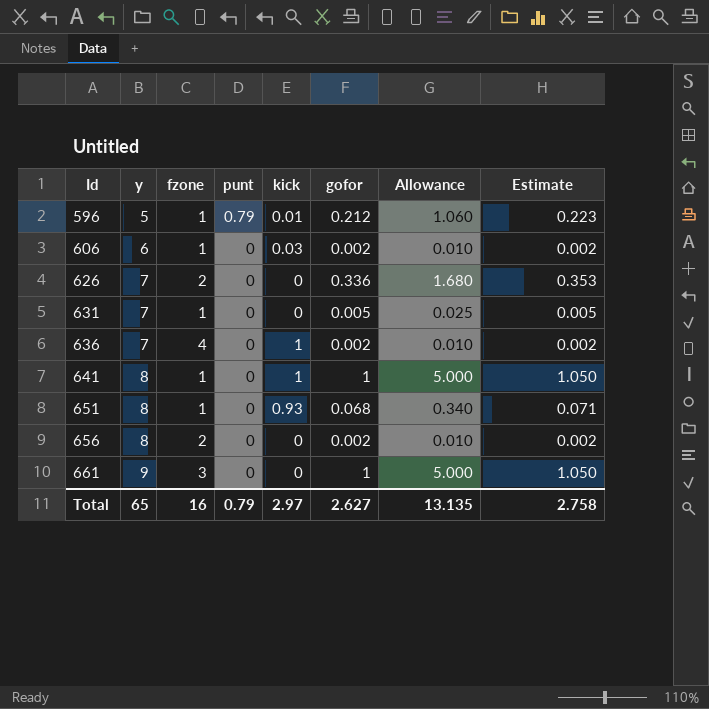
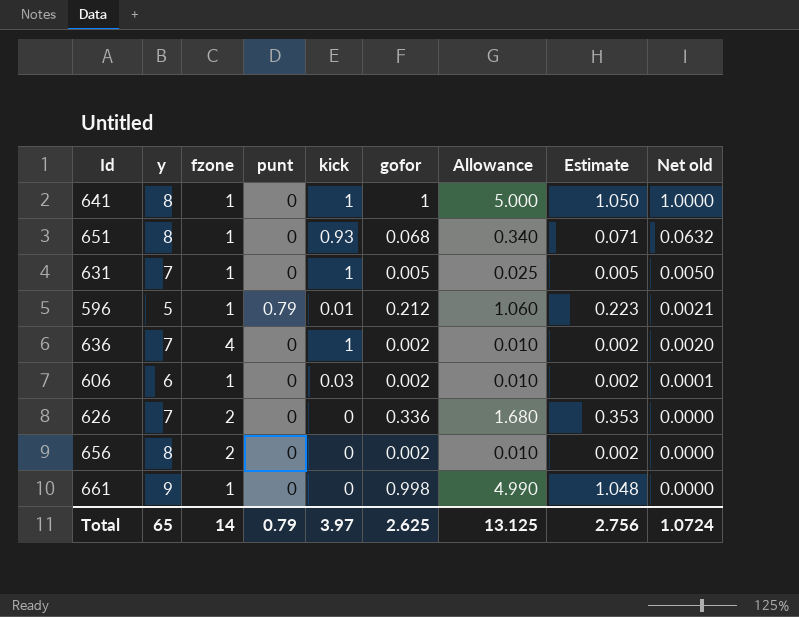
row order: Id ascending -> Net old descending
column Net old | formula: none -> [kick] * [gofor]
631 | kick: 0 -> 1
661 | fzone: 3 -> 1
661 | gofor: 1 -> 0.998
661 | Allowance: 5.000 -> 4.990
661 | Estimate: 1.050 -> 1.048
Total | fzone: 16 -> 14
Total | kick: 2.97 -> 3.97
Total | gofor: 2.627 -> 2.625
Total | Allowance: 13.135 -> 13.125
Total | Estimate: 2.758 -> 2.756

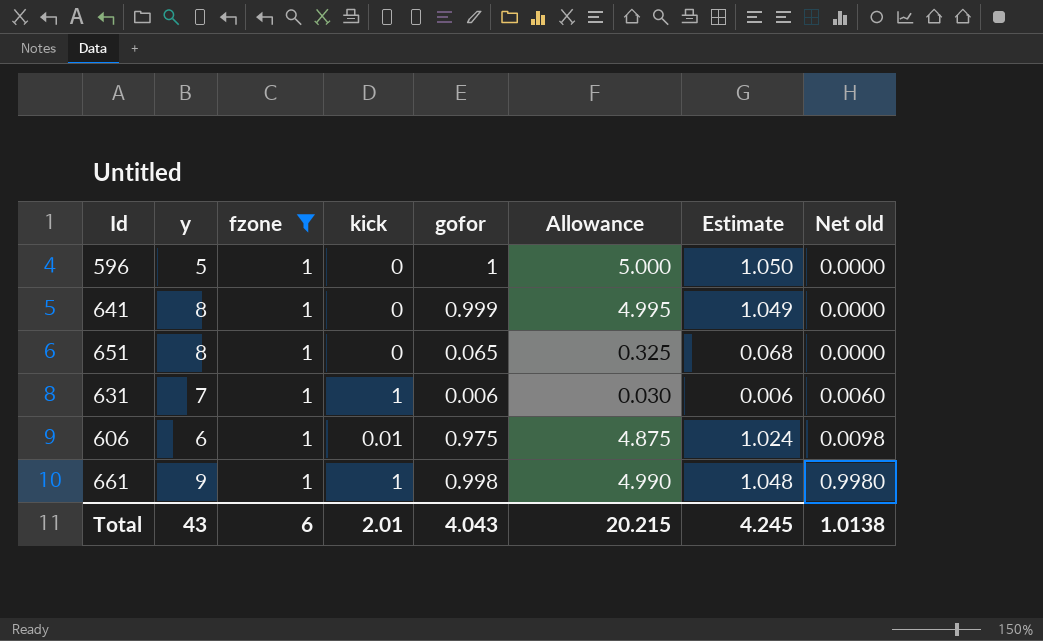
filter: none -> fzone = 1
row order: Net old descending -> Net old ascending
column punt | position: 4 -> none
596 | kick: 0.01 -> 0
596 | gofor: 0.212 -> 1
596 | Allowance: 1.060 -> 5.000
596 | Estimate: 0.223 -> 1.050
596 | Net old: 0.0021 -> 0.0000
641 | kick: 1 -> 0
641 | gofor: 1 -> 0.999
641 | Allowance: 5.000 -> 4.995
641 | Estimate: 1.050 -> 1.049
641 | Net old: 1.0000 -> 0.0000
651 | kick: 0.93 -> 0
651 | gofor: 0.068 -> 0.065
651 | Allowance: 0.340 -> 0.325
651 | Estimate: 0.071 -> 0.068
651 | Net old: 0.0632 -> 0.0000
631 | gofor: 0.005 -> 0.006
631 | Allowance: 0.025 -> 0.030
631 | Estimate: 0.005 -> 0.006
631 | Net old: 0.0050 -> 0.0060
606 | kick: 0.03 -> 0.01
606 | gofor: 0.002 -> 0.975
606 | Allowance: 0.010 -> 4.875
606 | Estimate: 0.002 -> 1.024
606 | Net old: 0.0001 -> 0.0098
661 | kick: 0 -> 1
661 | Net old: 0.0000 -> 0.9980
Total | y: 65 -> 43
Total | fzone: 14 -> 6
Total | kick: 3.97 -> 2.01
Total | gofor: 2.625 -> 4.043
Total | Allowance: 13.125 -> 20.215
Total | Estimate: 2.756 -> 4.245
Total | Net old: 1.0724 -> 1.0138

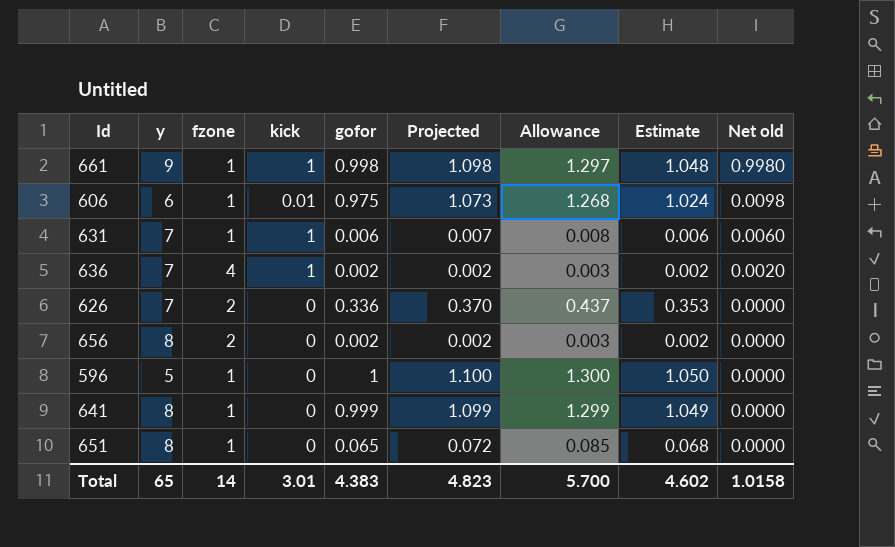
filter: fzone = 1 -> none
row order: Net old ascending -> Net old descending
column Projected | formula: none -> [gofor] * 1.1
column Allowance | formula: [gofor] * 5 -> [gofor] * 1.3
Total | y: 43 -> 65
Total | fzone: 6 -> 14
Total | kick: 2.01 -> 3.01
Total | gofor: 4.043 -> 4.383
Total | Allowance: 20.215 -> 5.700
Total | Estimate: 4.245 -> 4.602
Total | Net old: 1.0138 -> 1.0158

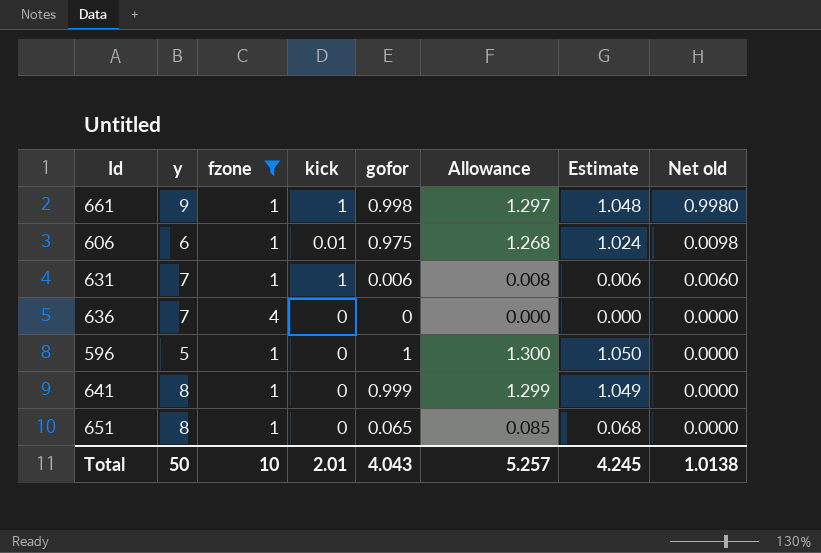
filter: none -> fzone != 2
column Projected | formula: [gofor] * 1.1 -> none
636 | kick: 1 -> 0
636 | gofor: 0.002 -> 0
636 | Allowance: 0.003 -> 0.000
636 | Estimate: 0.002 -> 0.000
636 | Net old: 0.0020 -> 0.0000
Total | y: 65 -> 50
Total | fzone: 14 -> 10
Total | kick: 3.01 -> 2.01
Total | gofor: 4.383 -> 4.043
Total | Allowance: 5.700 -> 5.257
Total | Estimate: 4.602 -> 4.245
Total | Net old: 1.0158 -> 1.0138

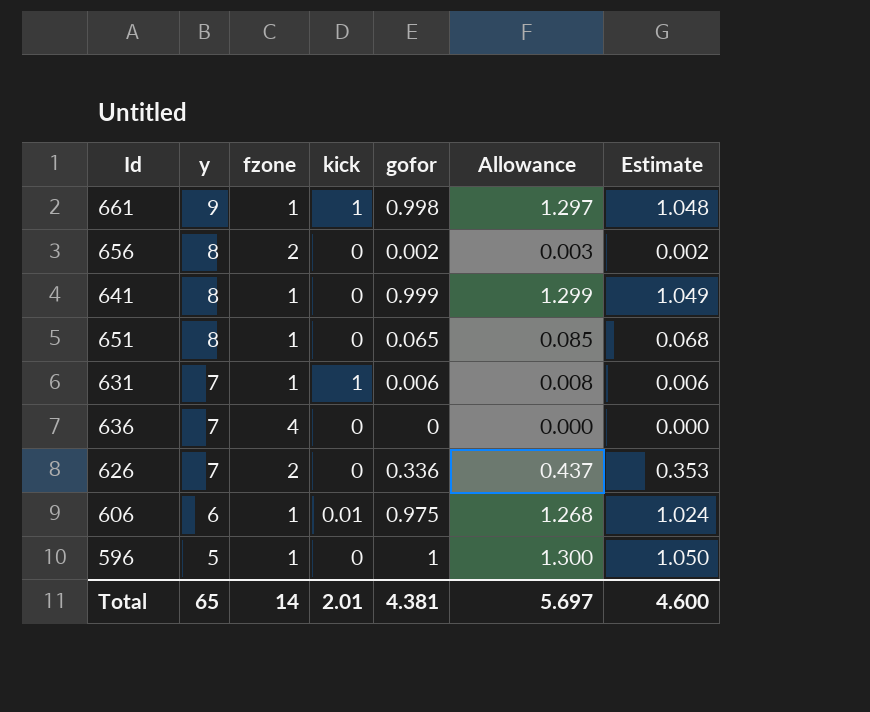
filter: fzone != 2 -> none
row order: Net old descending -> y descending
column Net old | formula: [kick] * [gofor] -> none
Total | y: 50 -> 65
Total | fzone: 10 -> 14
Total | gofor: 4.043 -> 4.381
Total | Allowance: 5.257 -> 5.697
Total | Estimate: 4.245 -> 4.600

